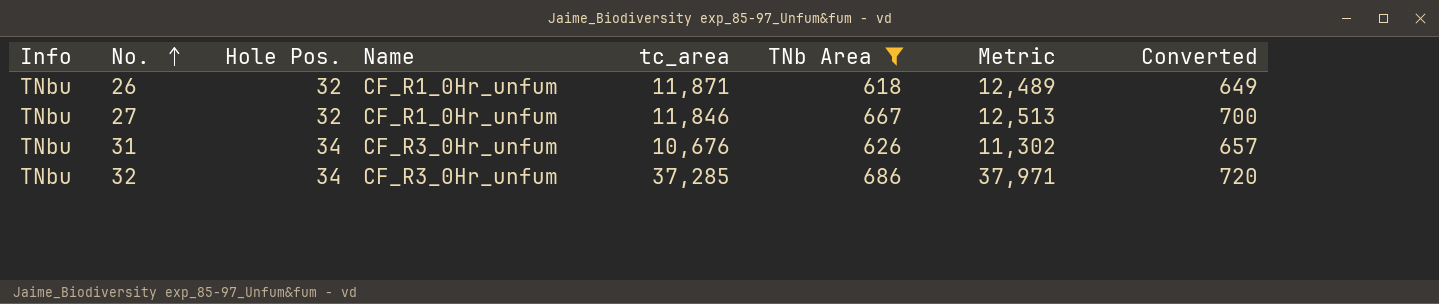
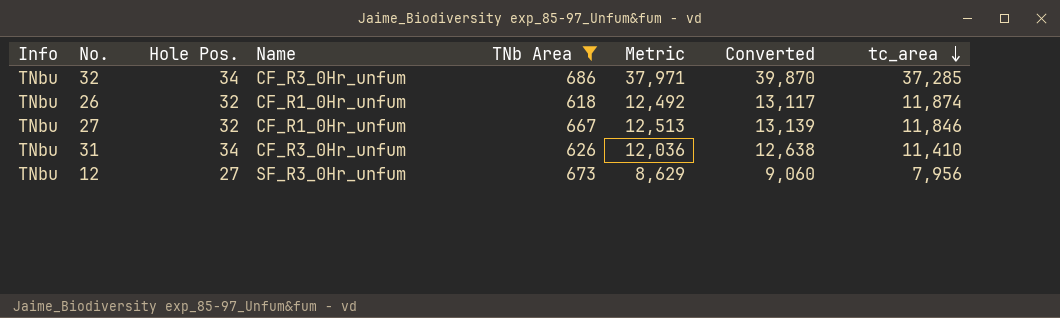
row order: No. ascending -> tc_area descending
column Converted | formula: [TNb Area] * 1.05 -> [Metric] * 1.05
column tc_area | position: 5 -> 8
26 | Metric: 12,489 -> 12,492
26 | tc_area: 11,871 -> 11,874
31 | Metric: 11,302 -> 12,036
31 | tc_area: 10,676 -> 11,410
row 12: none -> TNbu | 27 | SF_R3_0Hr_unfum | 673 | 8,629 | 9,060 | 7,956

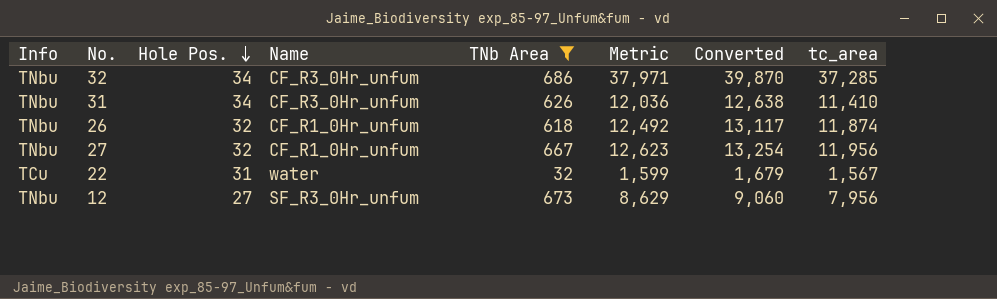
row order: tc_area descending -> Hole Pos. descending
27 | Metric: 12,513 -> 12,623
27 | Converted: 13,139 -> 13,254
27 | tc_area: 11,846 -> 11,956
row 22: none -> TCu | 31 | water | 32 | 1,599 | 1,679 | 1,567

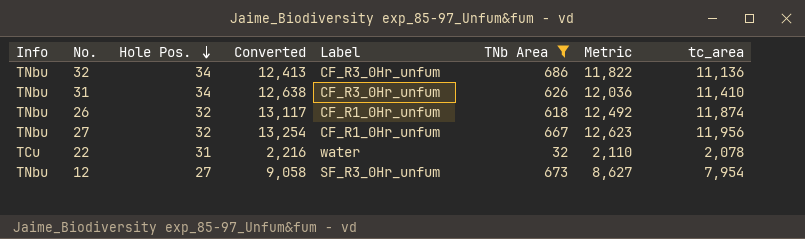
column Converted | position: 7 -> 4
column name: Name -> Label
32 | Converted: 39,870 -> 12,413
32 | Metric: 37,971 -> 11,822
32 | tc_area: 37,285 -> 11,136
22 | Converted: 1,679 -> 2,216
22 | Metric: 1,599 -> 2,110
22 | tc_area: 1,567 -> 2,078
12 | Converted: 9,060 -> 9,058
12 | Metric: 8,629 -> 8,627
12 | tc_area: 7,956 -> 7,954

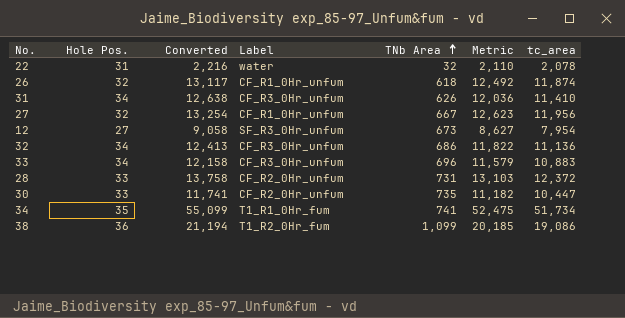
filter: TNb Area <= 686 -> none
row order: Hole Pos. descending -> TNb Area ascending
column Info | position: 1 -> none

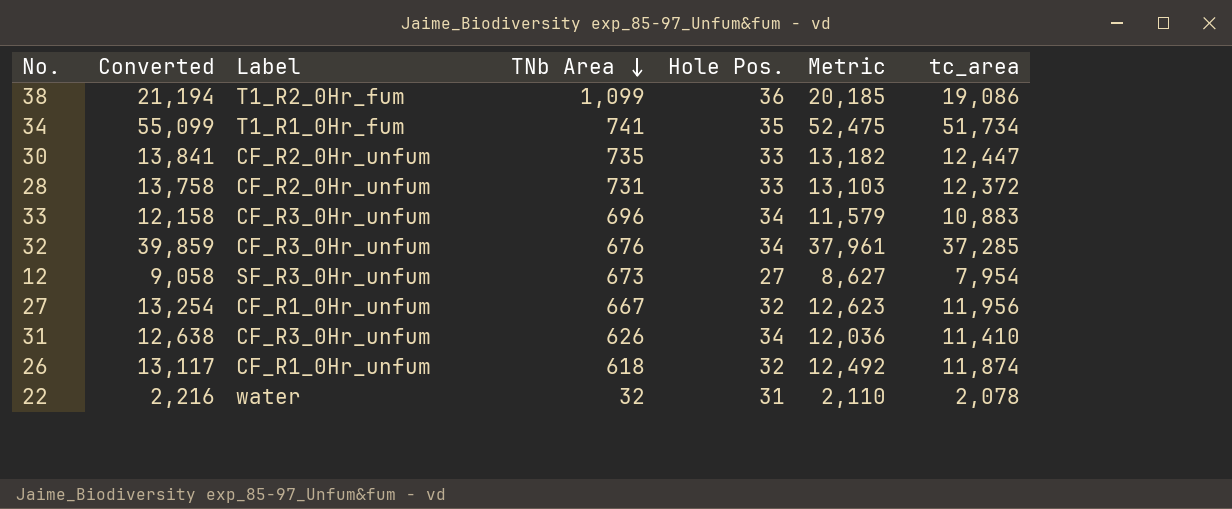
row order: TNb Area ascending -> TNb Area descending
column Hole Pos. | position: 2 -> 5
30 | Converted: 11,741 -> 13,841
30 | Metric: 11,182 -> 13,182
30 | tc_area: 10,447 -> 12,447
32 | Converted: 12,413 -> 39,859
32 | TNb Area: 686 -> 676
32 | Metric: 11,822 -> 37,961
32 | tc_area: 11,136 -> 37,285

